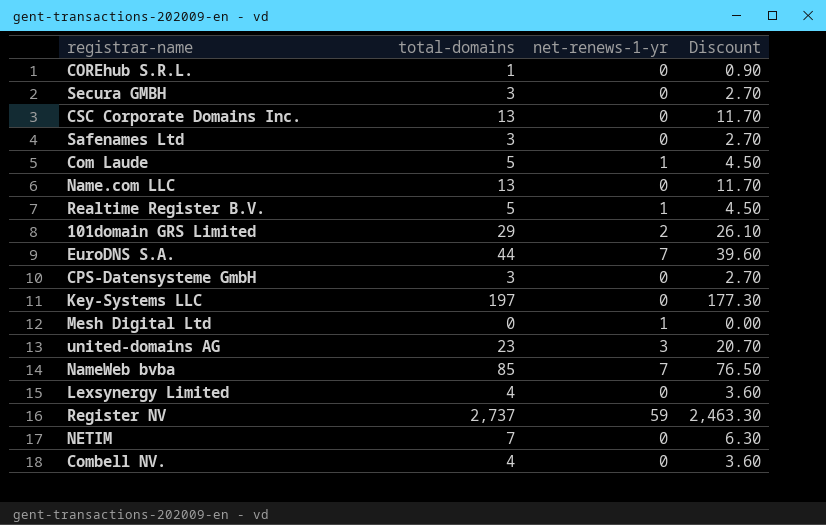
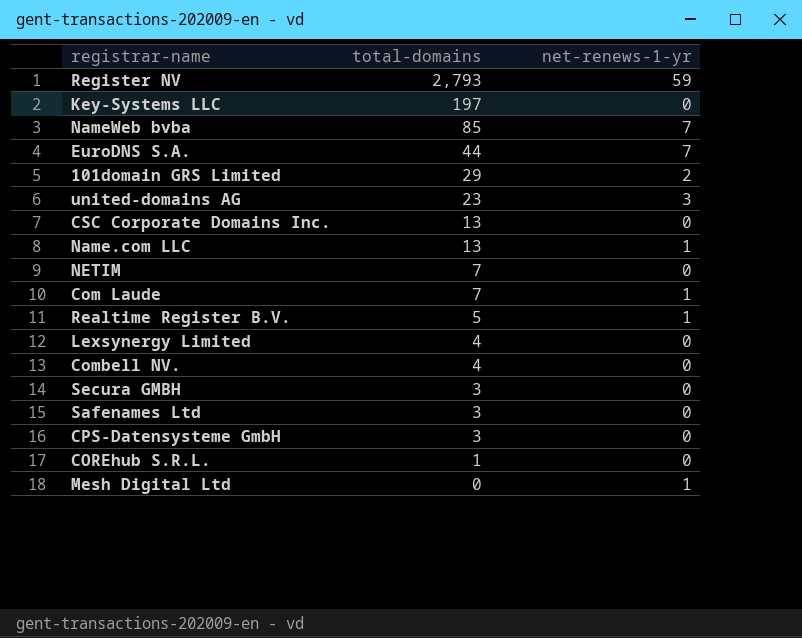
row order: none -> total-domains descending
column Discount | formula: [total-domains] * 0.9 -> none
Register NV | total-domains: 2,737 -> 2,793
Name.com LLC | net-renews-1-yr: 0 -> 1
Com Laude | total-domains: 5 -> 7

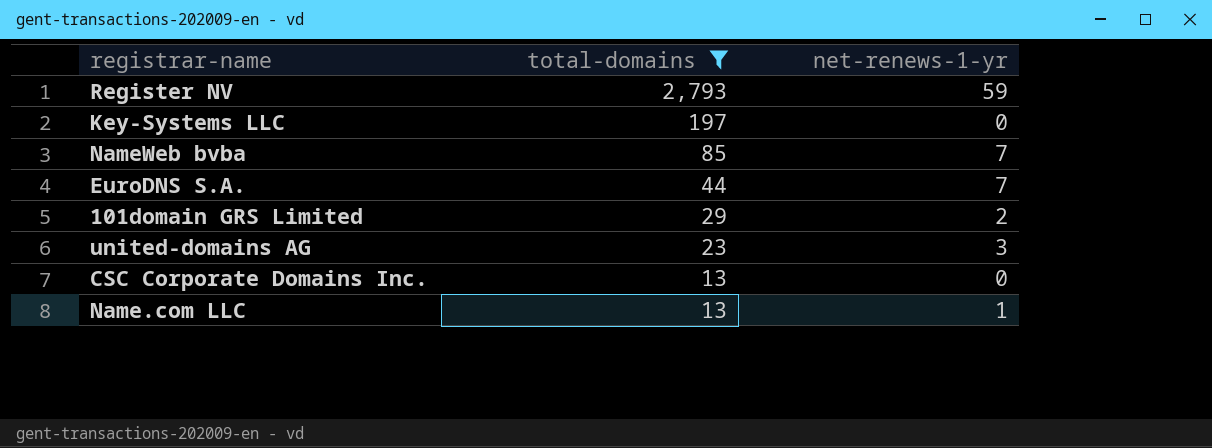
filter: none -> total-domains >= 13

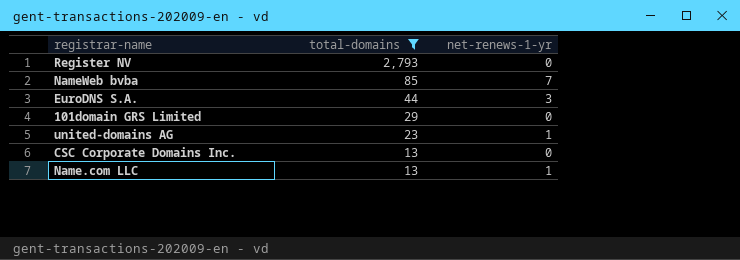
row Key-Systems LLC: 197 | 0 -> none
Register NV | net-renews-1-yr: 59 -> 0
EuroDNS S.A. | net-renews-1-yr: 7 -> 3
101domain GRS Limited | net-renews-1-yr: 2 -> 0
united-domains AG | net-renews-1-yr: 3 -> 1

